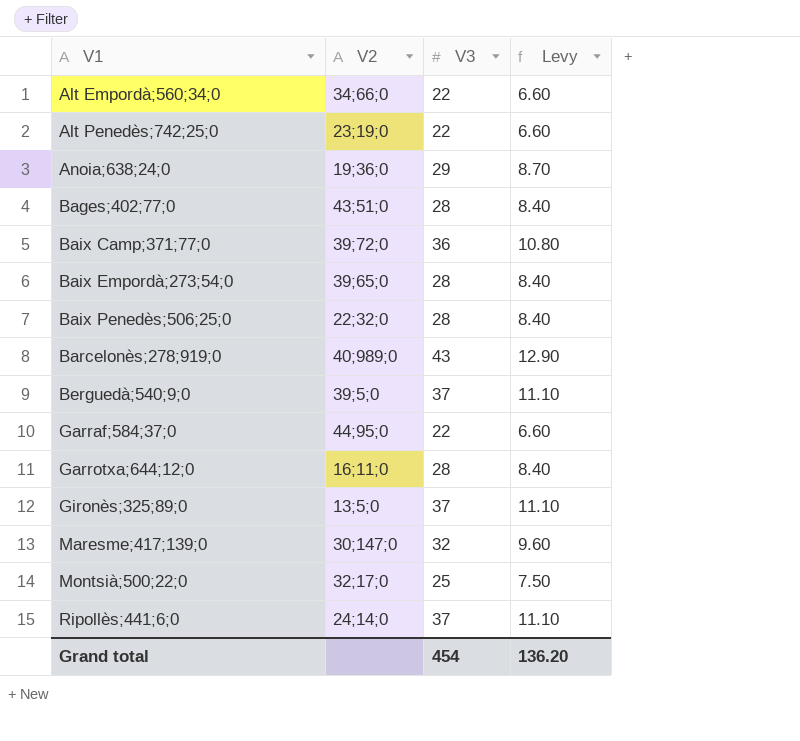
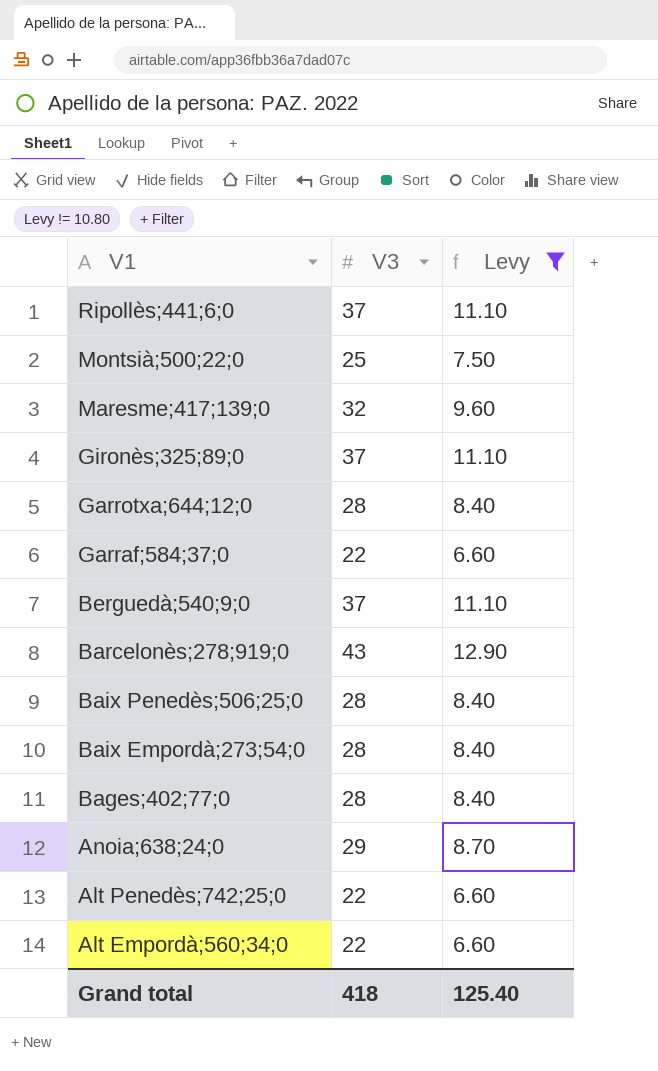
filter: none -> Levy != 10.80
row order: V1 ascending -> V1 descending
column V2 | position: 2 -> none
Grand total | V3: 454 -> 418
Grand total | Levy: 136.20 -> 125.40

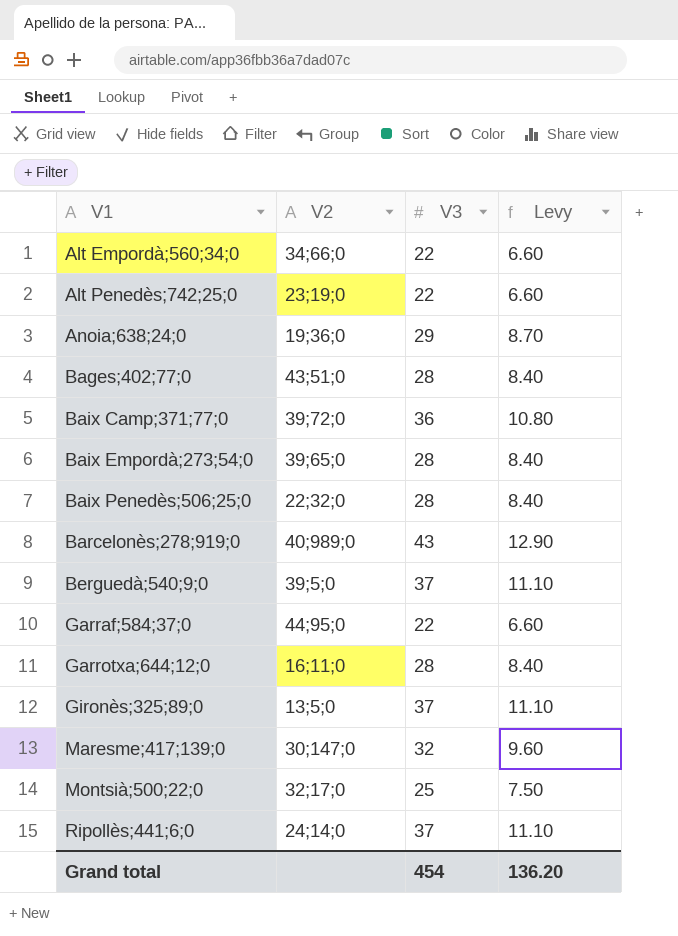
filter: Levy != 10.80 -> none
row order: V1 descending -> V1 ascending
column V2 | position: none -> 2
Grand total | V3: 418 -> 454
Grand total | Levy: 125.40 -> 136.20

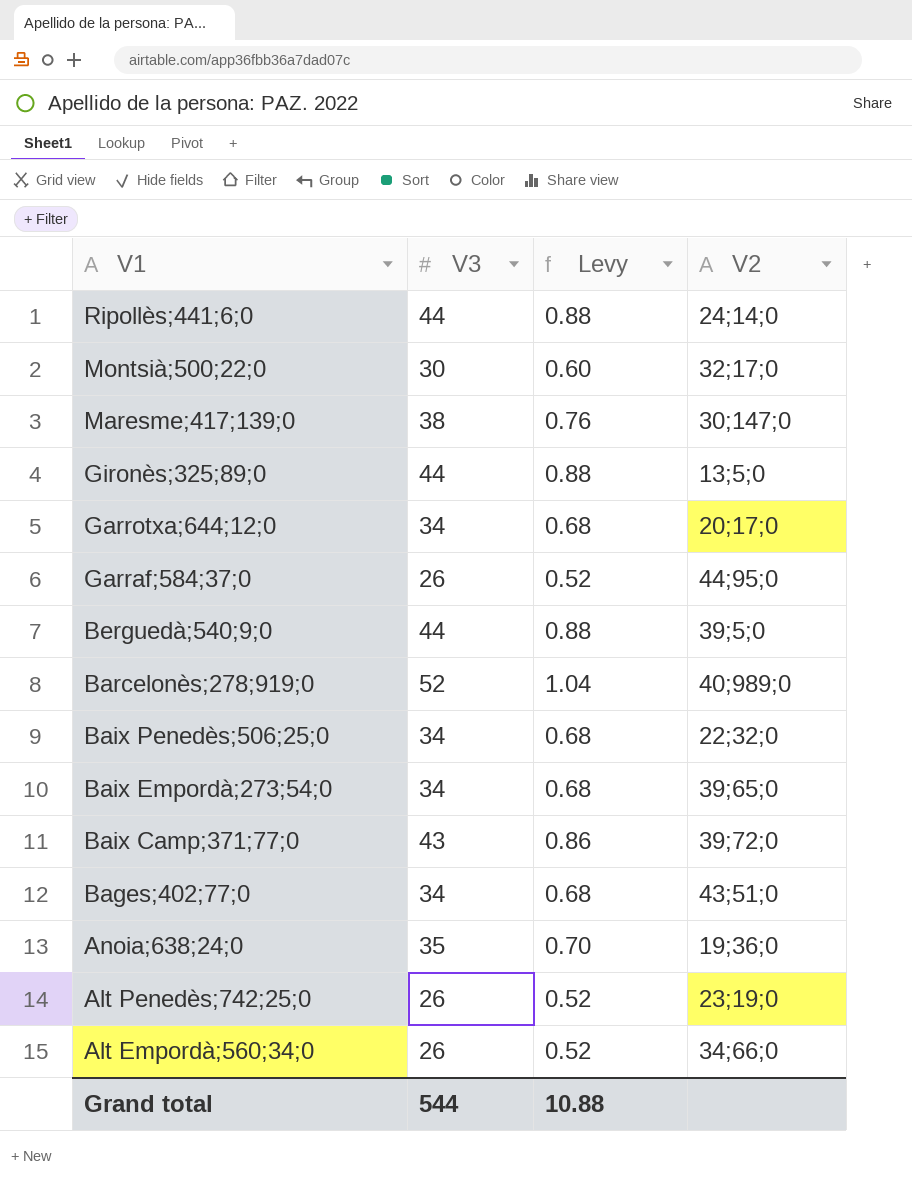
row order: V1 ascending -> V1 descending
column Levy | formula: [V3] * 0.3 -> [V3] * 0.02
column V2 | position: 2 -> 4
Ripollès;441;6;0 | V3: 37 -> 44
Montsià;500;22;0 | V3: 25 -> 30
Maresme;417;139;0 | V3: 32 -> 38
Gironès;325;89;0 | V3: 37 -> 44
Garrotxa;644;12;0 | V3: 28 -> 34
Garrotxa;644;12;0 | V2: 16;11;0 -> 20;17;0
Garraf;584;37;0 | V3: 22 -> 26
Berguedà;540;9;0 | V3: 37 -> 44
Barcelonès;278;919;0 | V3: 43 -> 52
Baix Penedès;506;25;0 | V3: 28 -> 34
Baix Empordà;273;54;0 | V3: 28 -> 34
Baix Camp;371;77;0 | V3: 36 -> 43
Bages;402;77;0 | V3: 28 -> 34
Anoia;638;24;0 | V3: 29 -> 35
Alt Penedès;742;25;0 | V3: 22 -> 26
Alt Empordà;560;34;0 | V3: 22 -> 26
Grand total | V3: 454 -> 544
Grand total | Levy: 136.20 -> 10.88

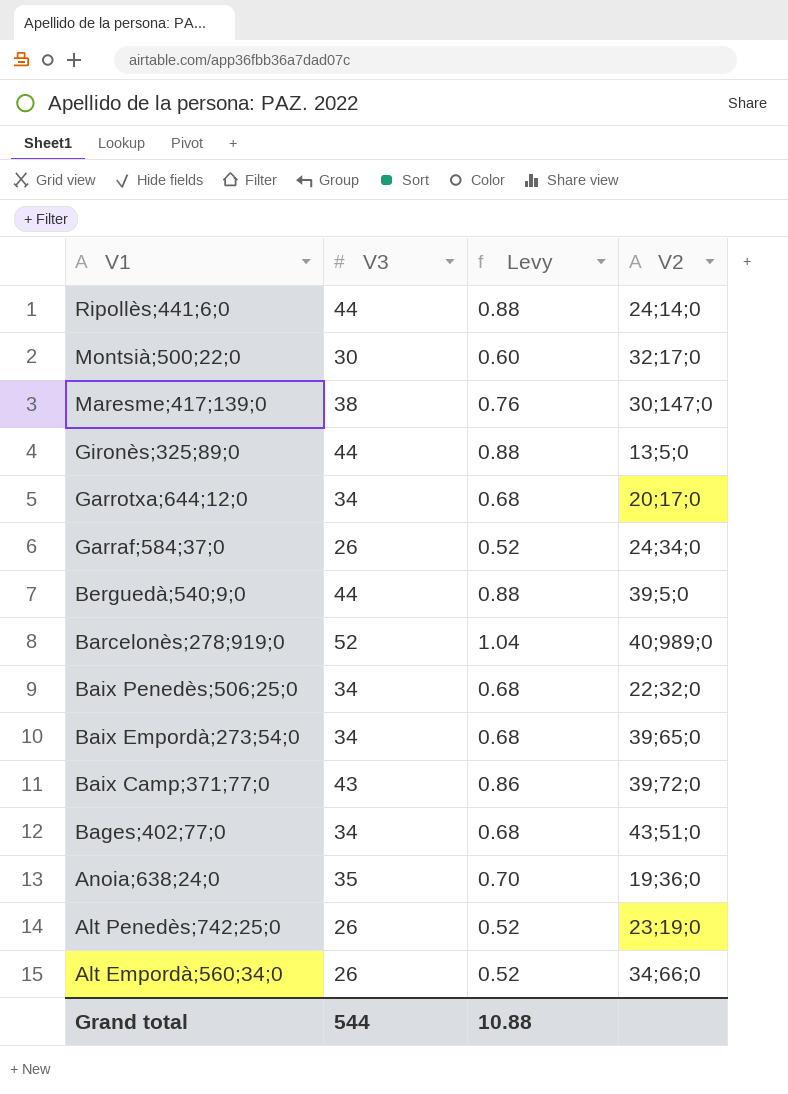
Garraf;584;37;0 | V2: 44;95;0 -> 24;34;0

